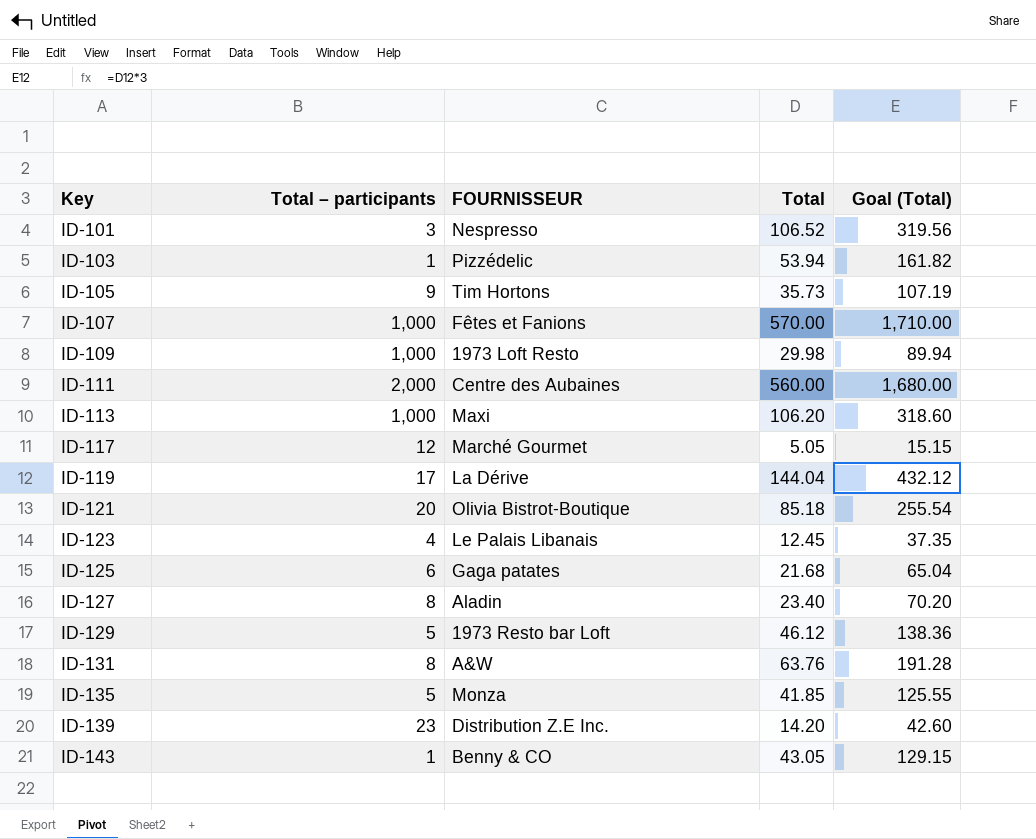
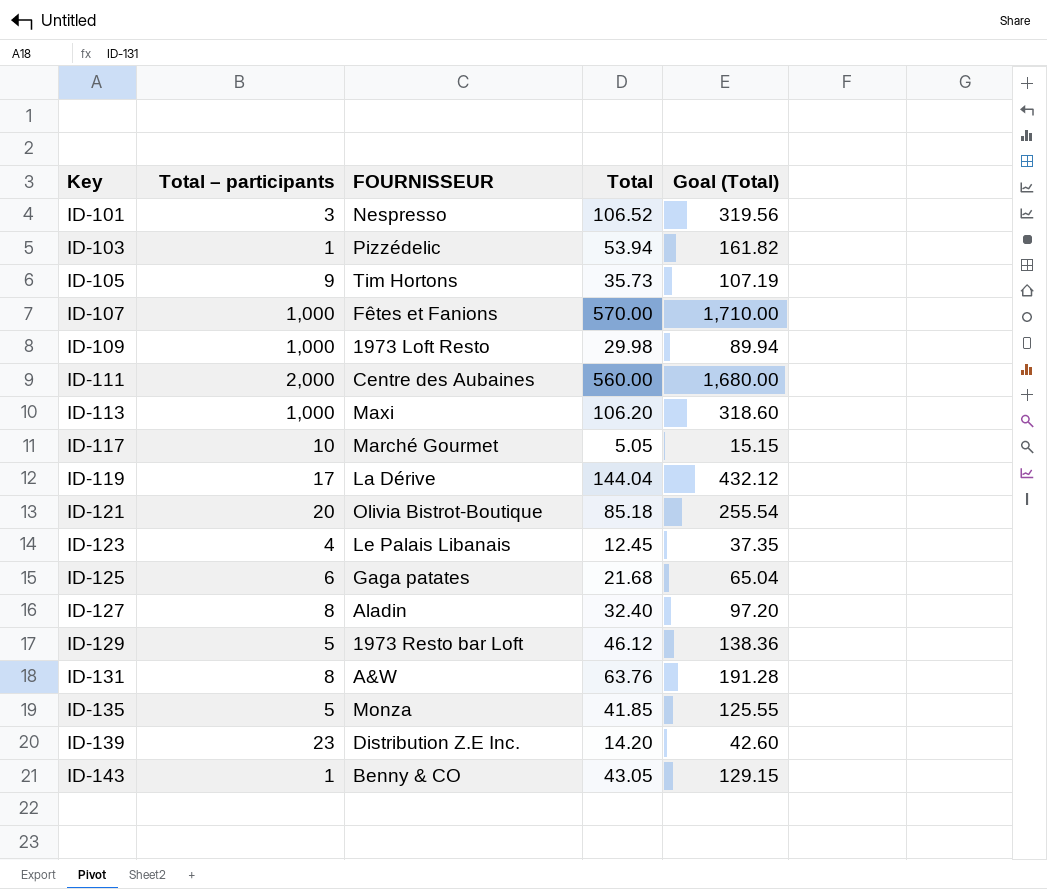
ID-117 | Total – participants: 12 -> 10
ID-127 | Total: 23.40 -> 32.40
ID-127 | Goal (Total): 70.20 -> 97.20

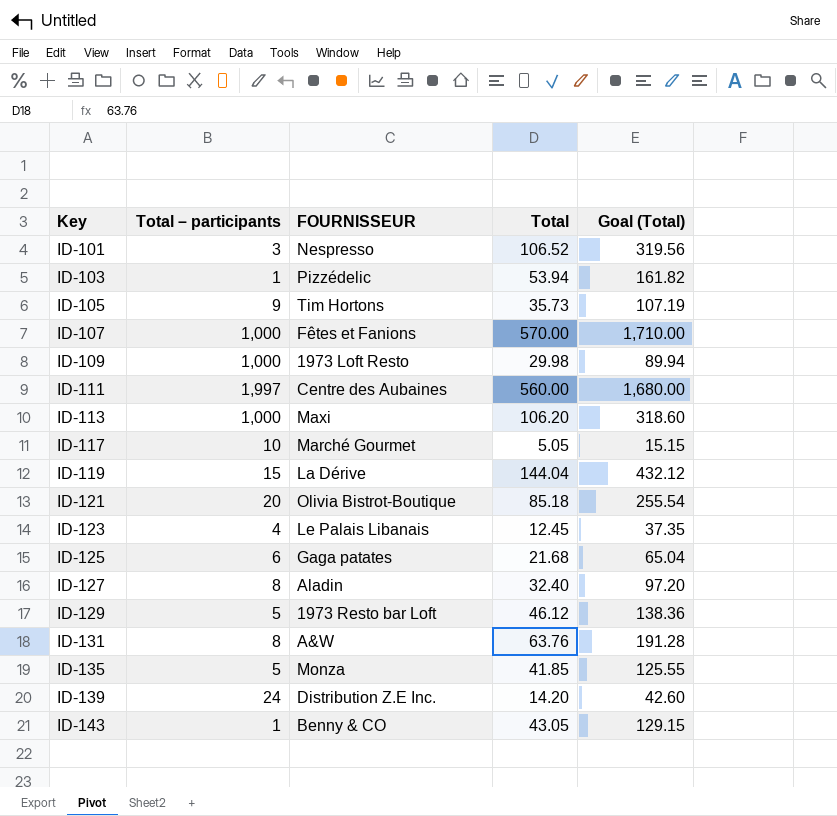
ID-111 | Total – participants: 2,000 -> 1,997
ID-119 | Total – participants: 17 -> 15
ID-139 | Total – participants: 23 -> 24

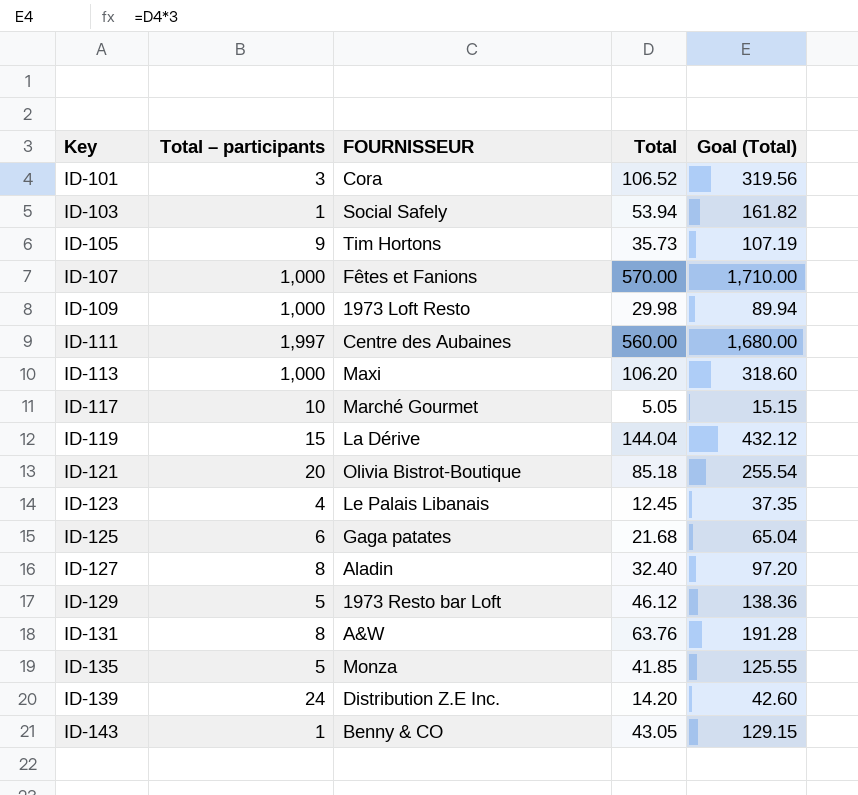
ID-101 | FOURNISSEUR: Nespresso -> Cora
ID-103 | FOURNISSEUR: Pizzédelic -> Social Safely

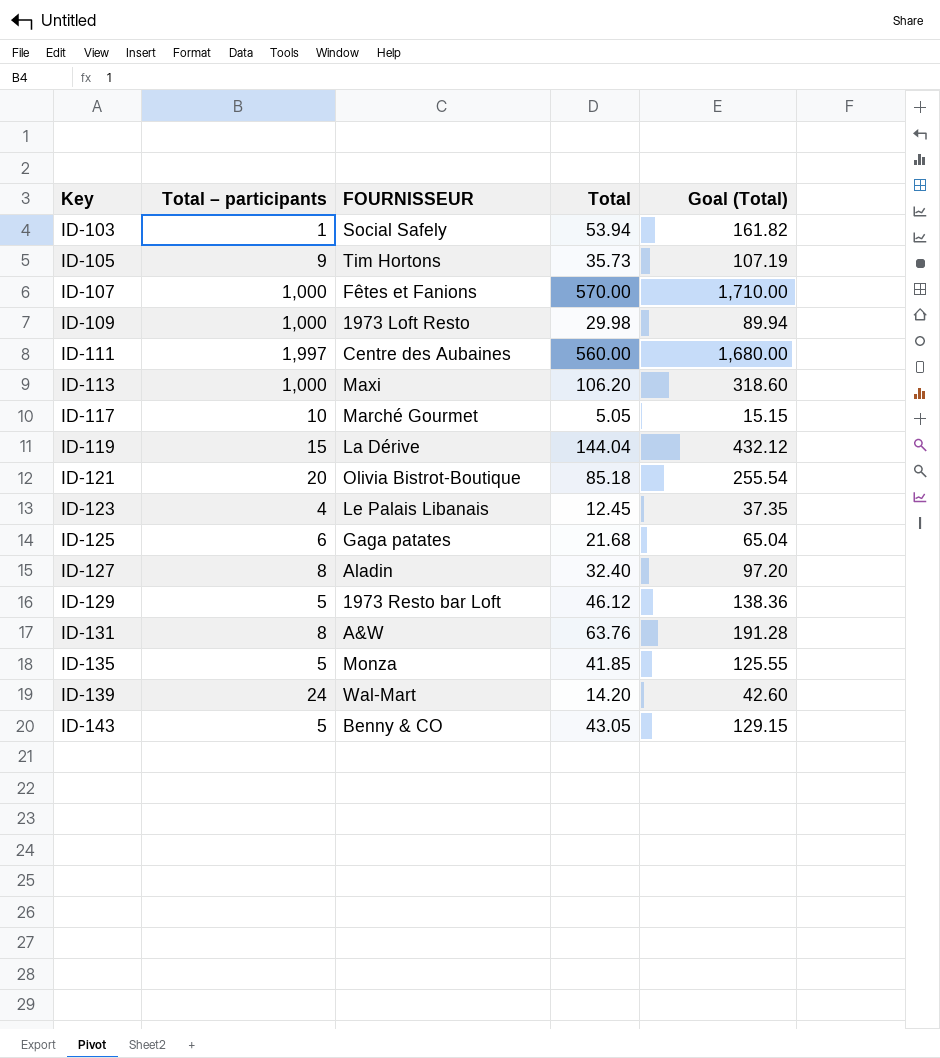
row ID-101: 3 | Cora | 106.52 | 319.56 -> none
ID-139 | FOURNISSEUR: Distribution Z.E Inc. -> Wal-Mart
ID-143 | Total – participants: 1 -> 5

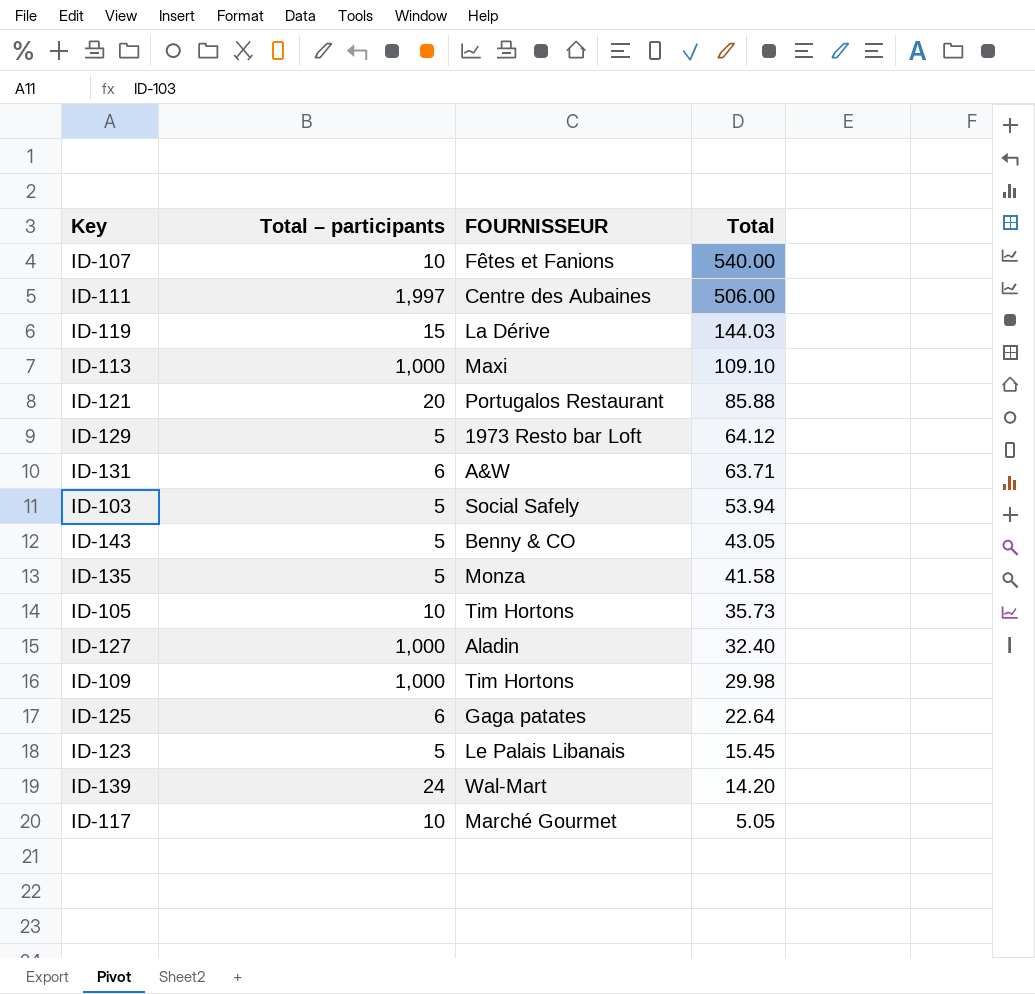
row order: Key ascending -> Total descending
column Goal (Total) | formula: [Total] * 3 -> none
ID-107 | Total – participants: 1,000 -> 10
ID-107 | Total: 570.00 -> 540.00
ID-111 | Total: 560.00 -> 506.00
ID-119 | Total: 144.04 -> 144.03
ID-113 | Total: 106.20 -> 109.10
ID-121 | FOURNISSEUR: Olivia Bistrot-Boutique -> Portugalos Restaurant
ID-121 | Total: 85.18 -> 85.88
ID-129 | Total: 46.12 -> 64.12
ID-131 | Total – participants: 8 -> 6
ID-131 | Total: 63.76 -> 63.71
ID-103 | Total – participants: 1 -> 5
ID-135 | Total: 41.85 -> 41.58
ID-105 | Total – participants: 9 -> 10
ID-127 | Total – participants: 8 -> 1,000
ID-109 | FOURNISSEUR: 1973 Loft Resto -> Tim Hortons
ID-125 | Total: 21.68 -> 22.64
ID-123 | Total – participants: 4 -> 5
ID-123 | Total: 12.45 -> 15.45

